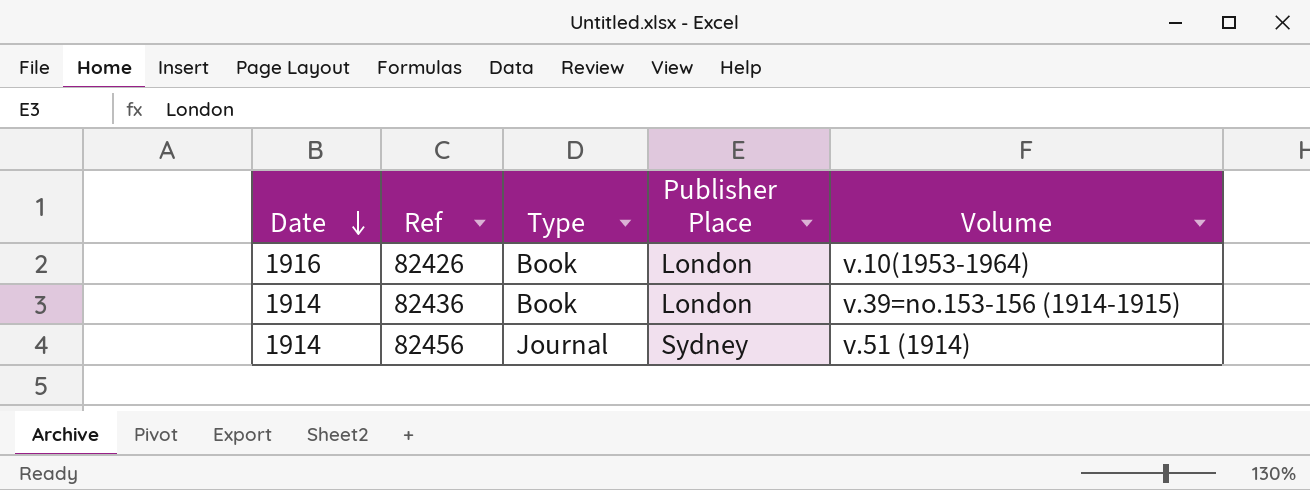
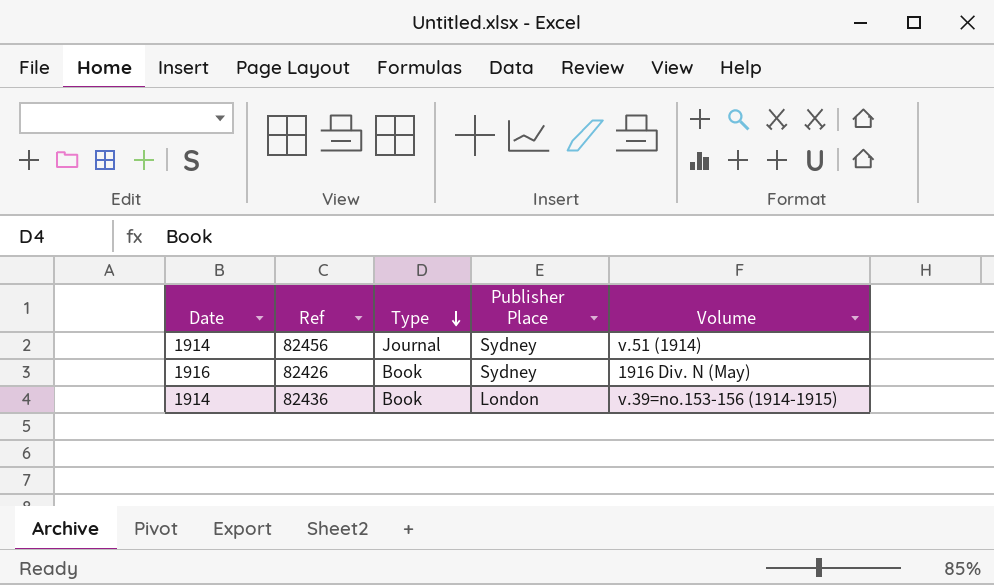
row order: Date descending -> Type descending
82426 | Publisher Place: London -> Sydney
82426 | Volume: v.10(1953-1964) -> 1916 Div. N (May)

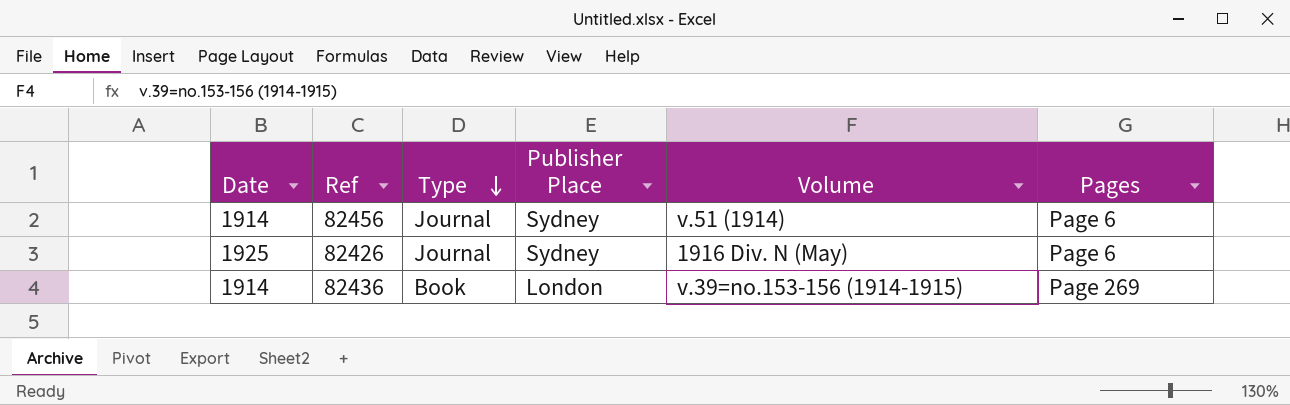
column Pages | position: none -> 6
82426 | Date: 1916 -> 1925
82426 | Type: Book -> Journal

